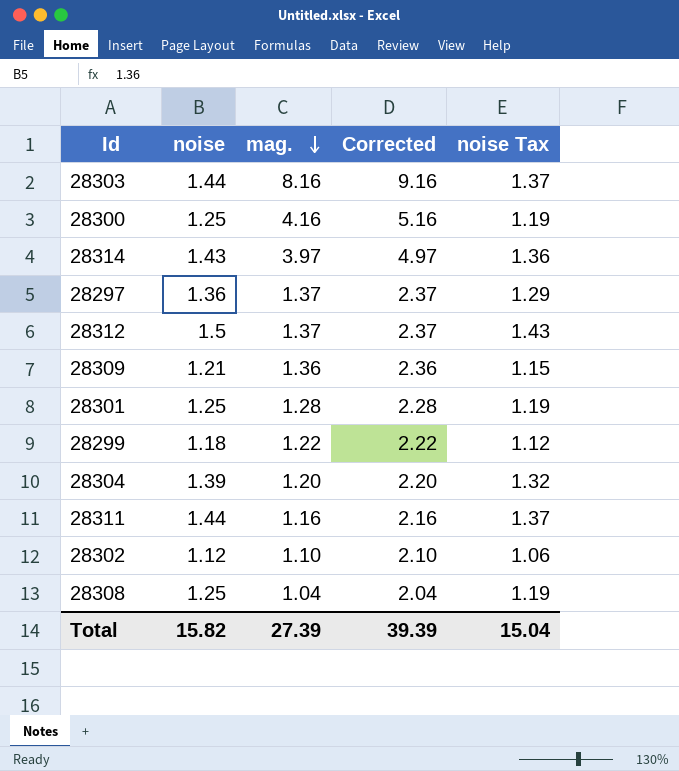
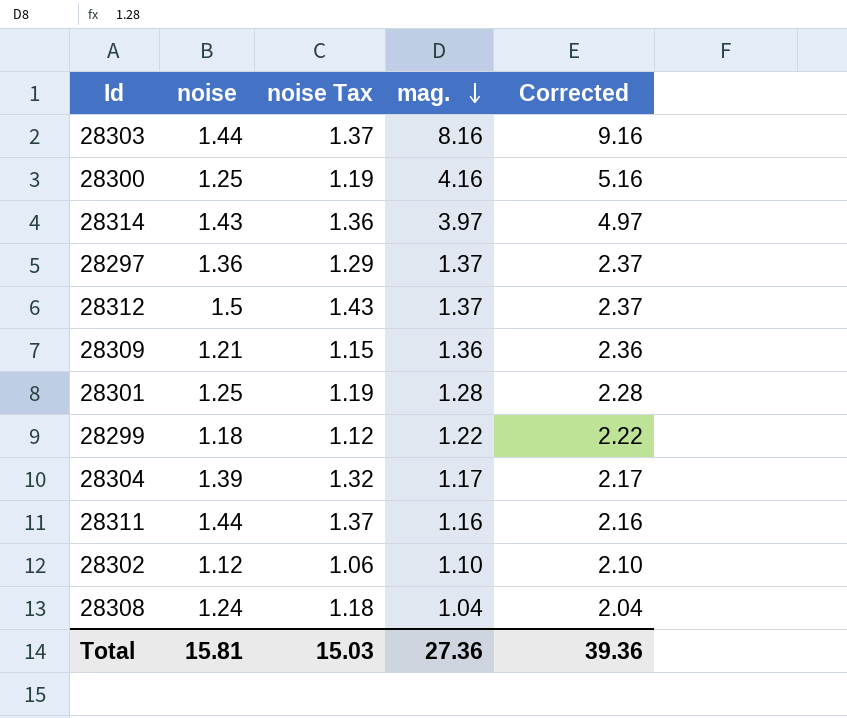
column noise Tax | position: 5 -> 3
28304 | mag.: 1.20 -> 1.17
28304 | Corrected: 2.20 -> 2.17
28308 | noise: 1.25 -> 1.24
28308 | noise Tax: 1.19 -> 1.18
Total | noise: 15.82 -> 15.81
Total | noise Tax: 15.04 -> 15.03
Total | mag.: 27.39 -> 27.36
Total | Corrected: 39.39 -> 39.36

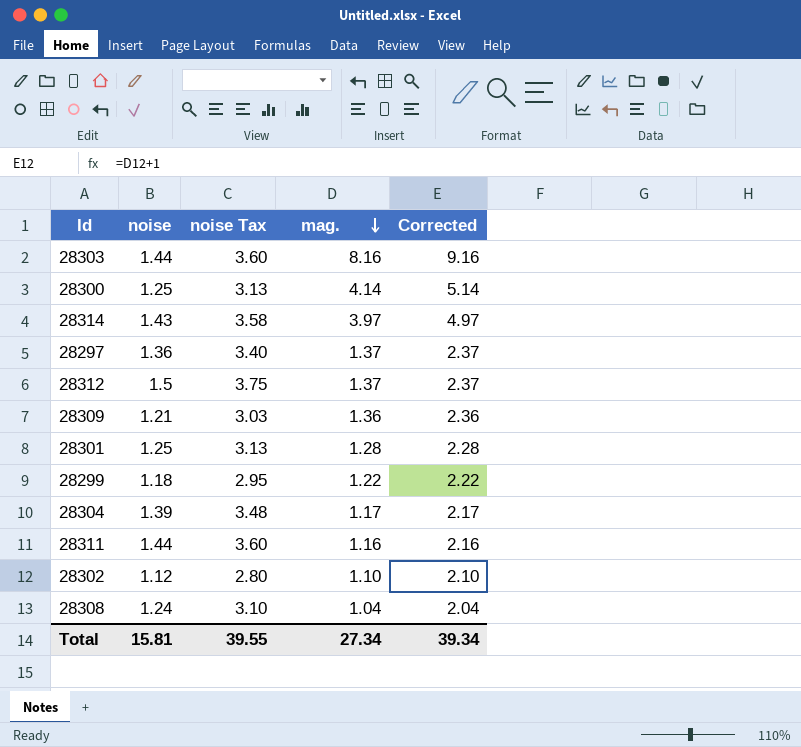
column noise Tax | formula: [noise] * 0.95 -> [noise] * 2.5
28300 | mag.: 4.16 -> 4.14
28300 | Corrected: 5.16 -> 5.14
Total | noise Tax: 15.03 -> 39.55
Total | mag.: 27.36 -> 27.34
Total | Corrected: 39.36 -> 39.34

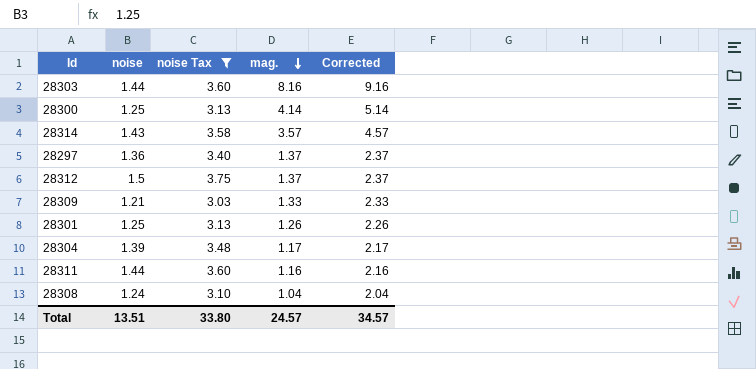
filter: none -> noise Tax >= 3.03
28314 | mag.: 3.97 -> 3.57
28314 | Corrected: 4.97 -> 4.57
28309 | mag.: 1.36 -> 1.33
28309 | Corrected: 2.36 -> 2.33
28301 | mag.: 1.28 -> 1.26
28301 | Corrected: 2.28 -> 2.26
Total | noise: 15.81 -> 13.51
Total | noise Tax: 39.55 -> 33.80
Total | mag.: 27.34 -> 24.57
Total | Corrected: 39.34 -> 34.57

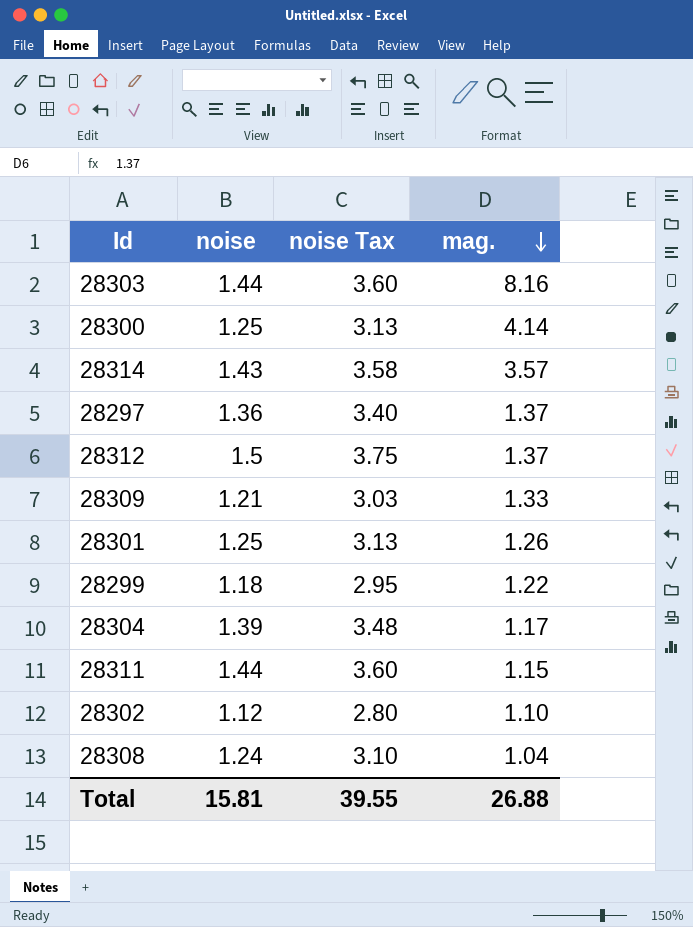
filter: noise Tax >= 3.03 -> none
column Corrected | formula: [mag.] + 1 -> none
28311 | mag.: 1.16 -> 1.15
Total | noise: 13.51 -> 15.81
Total | noise Tax: 33.80 -> 39.55
Total | mag.: 24.57 -> 26.88

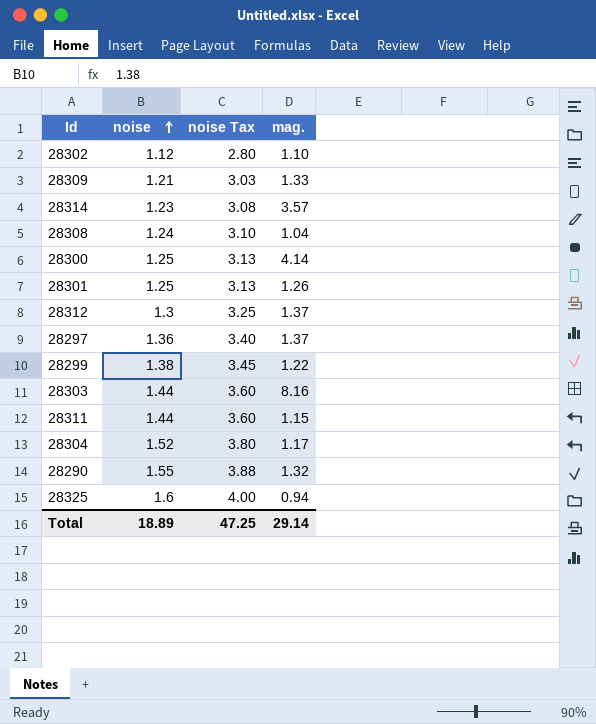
row order: mag. descending -> noise ascending
28314 | noise: 1.43 -> 1.23
28314 | noise Tax: 3.58 -> 3.08
28312 | noise: 1.5 -> 1.3
28312 | noise Tax: 3.75 -> 3.25
28299 | noise: 1.18 -> 1.38
28299 | noise Tax: 2.95 -> 3.45
28304 | noise: 1.39 -> 1.52
28304 | noise Tax: 3.48 -> 3.80
row 28290: none -> 1.55 | 3.88 | 1.32
row 28325: none -> 1.6 | 4.00 | 0.94
Total | noise: 15.81 -> 18.89
Total | noise Tax: 39.55 -> 47.25
Total | mag.: 26.88 -> 29.14

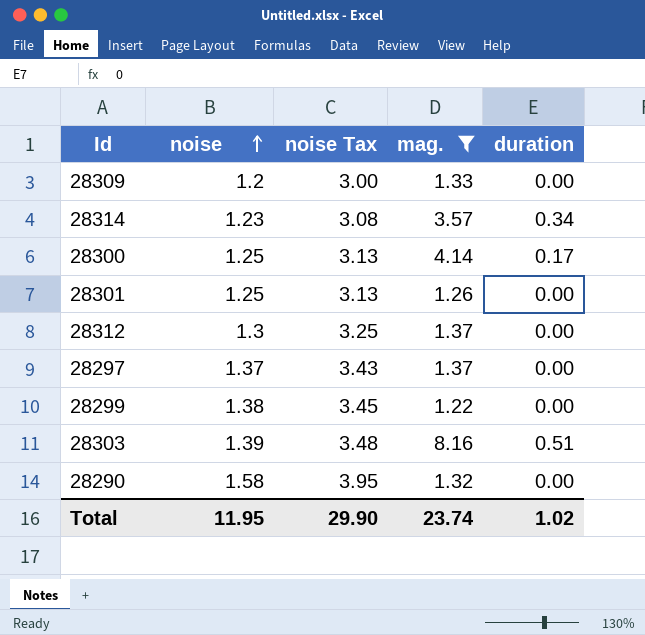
filter: none -> mag. >= 1.22
column duration | position: none -> 5
28309 | noise: 1.21 -> 1.2
28309 | noise Tax: 3.03 -> 3.00
28297 | noise: 1.36 -> 1.37
28297 | noise Tax: 3.40 -> 3.43
28303 | noise: 1.44 -> 1.39
28303 | noise Tax: 3.60 -> 3.48
28290 | noise: 1.55 -> 1.58
28290 | noise Tax: 3.88 -> 3.95
Total | noise: 18.89 -> 11.95
Total | noise Tax: 47.25 -> 29.90
Total | mag.: 29.14 -> 23.74

